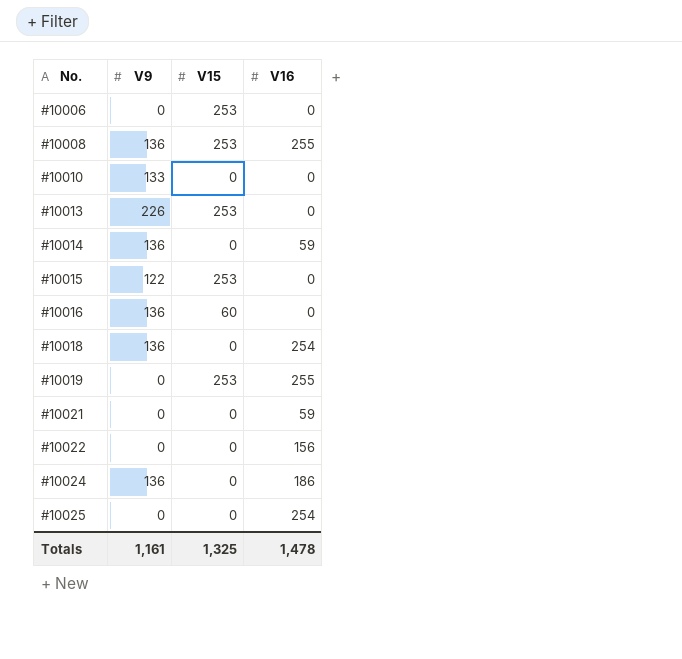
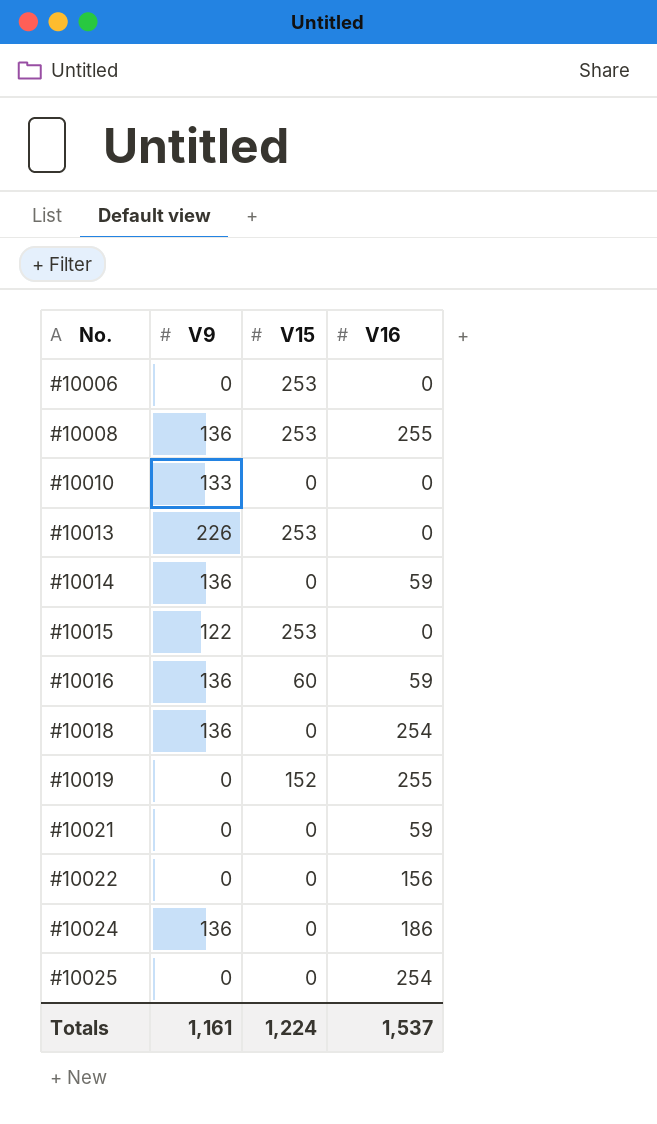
#10016 | V16: 0 -> 59
#10019 | V15: 253 -> 152
Totals | V15: 1,325 -> 1,224
Totals | V16: 1,478 -> 1,537

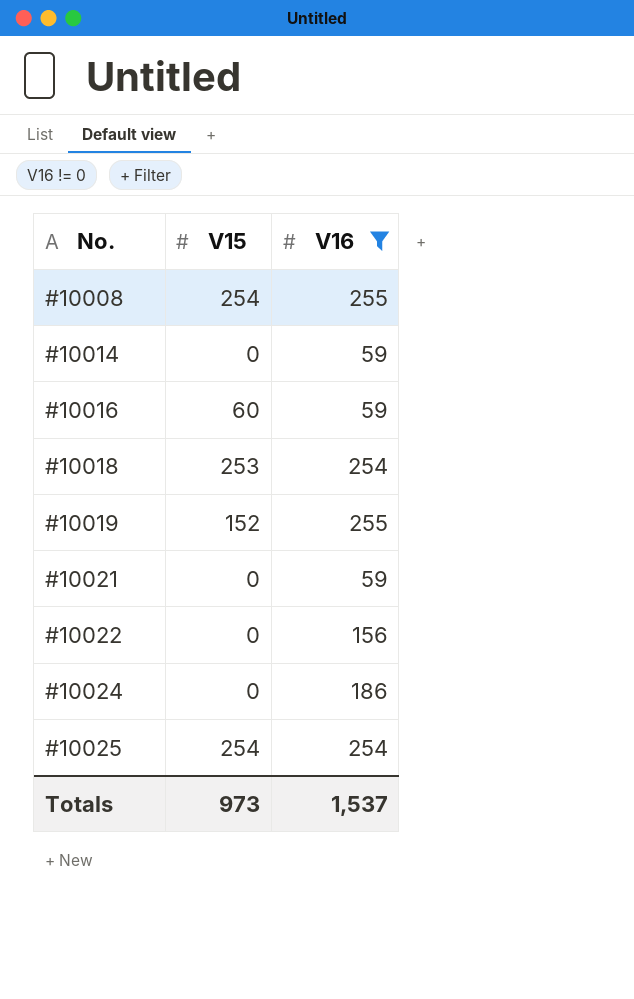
filter: none -> V16 != 0
column V9 | position: 2 -> none
#10008 | V15: 253 -> 254
#10018 | V15: 0 -> 253
#10025 | V15: 0 -> 254
Totals | V15: 1,224 -> 973

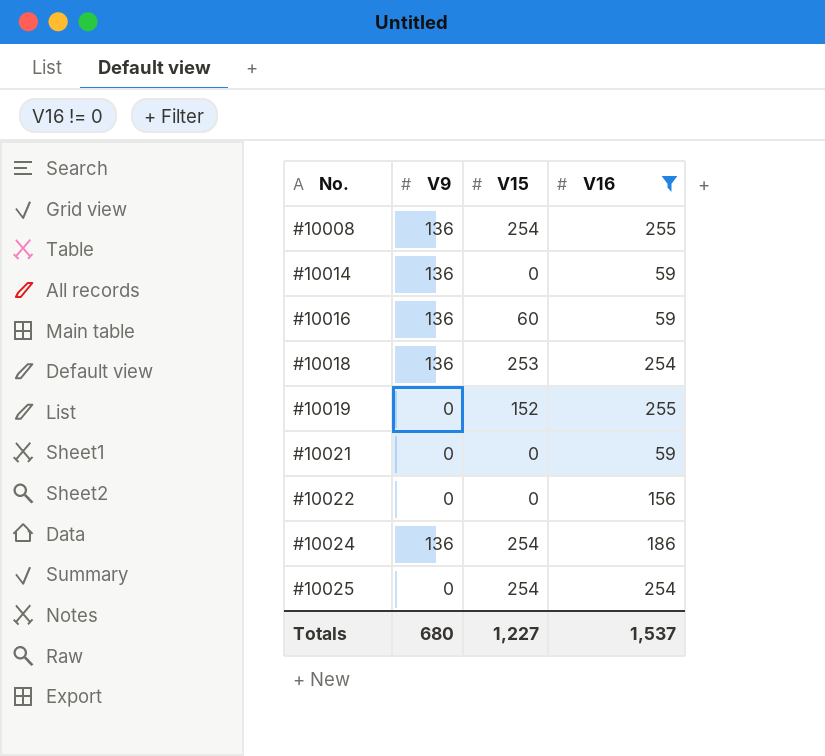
column V9 | position: none -> 2
#10024 | V15: 0 -> 254
Totals | V15: 973 -> 1,227

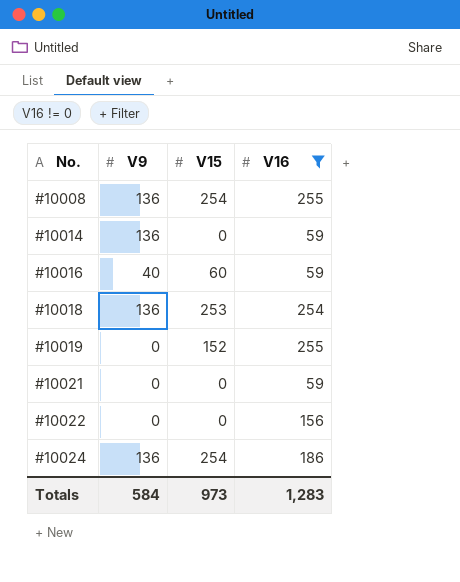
row #10025: 0 | 254 | 254 -> none
#10016 | V9: 136 -> 40
Totals | V9: 680 -> 584
Totals | V15: 1,227 -> 973
Totals | V16: 1,537 -> 1,283

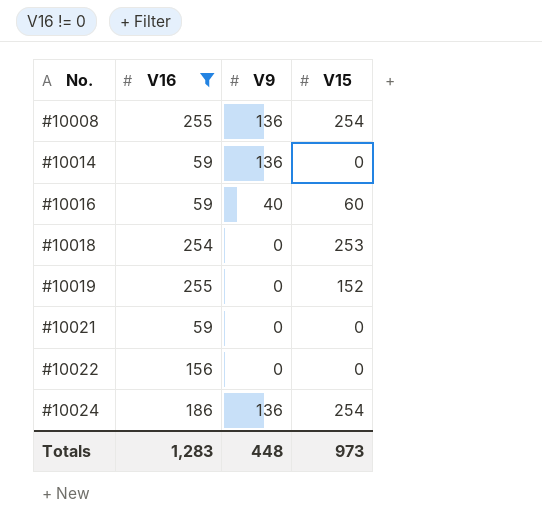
column V16 | position: 4 -> 2
#10018 | V9: 136 -> 0
Totals | V9: 584 -> 448

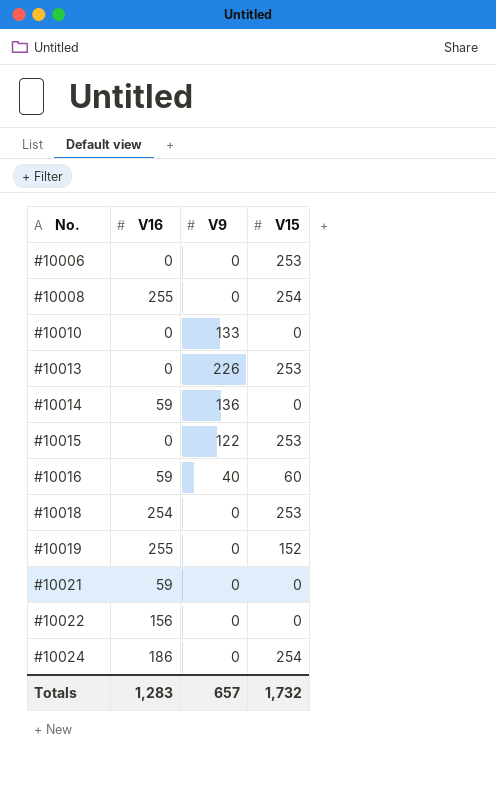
filter: V16 != 0 -> none
#10008 | V9: 136 -> 0
#10024 | V9: 136 -> 0
Totals | V9: 448 -> 657
Totals | V15: 973 -> 1,732

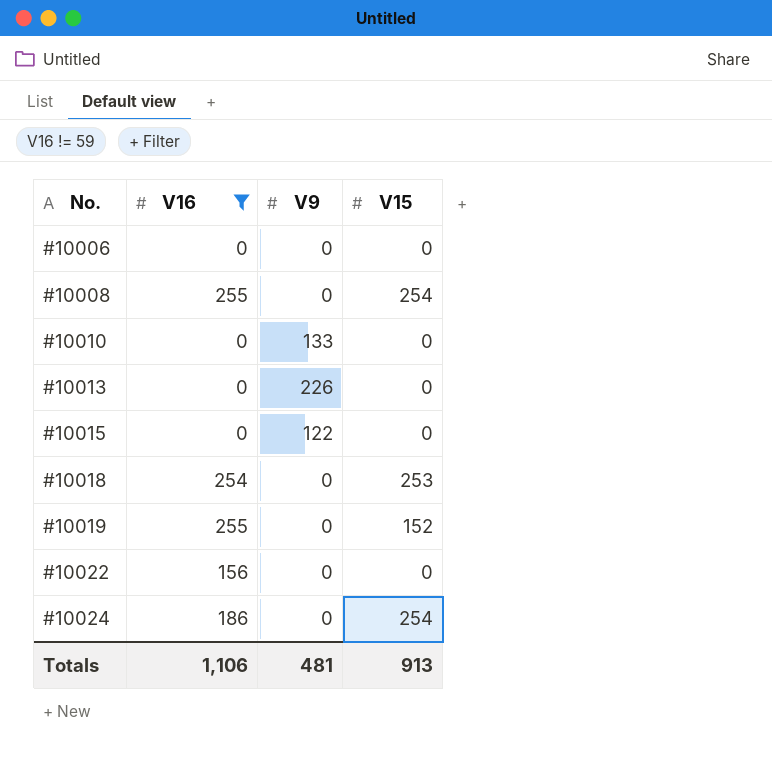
filter: none -> V16 != 59
#10006 | V15: 253 -> 0
#10013 | V15: 253 -> 0
#10015 | V15: 253 -> 0
Totals | V16: 1,283 -> 1,106
Totals | V9: 657 -> 481
Totals | V15: 1,732 -> 913

